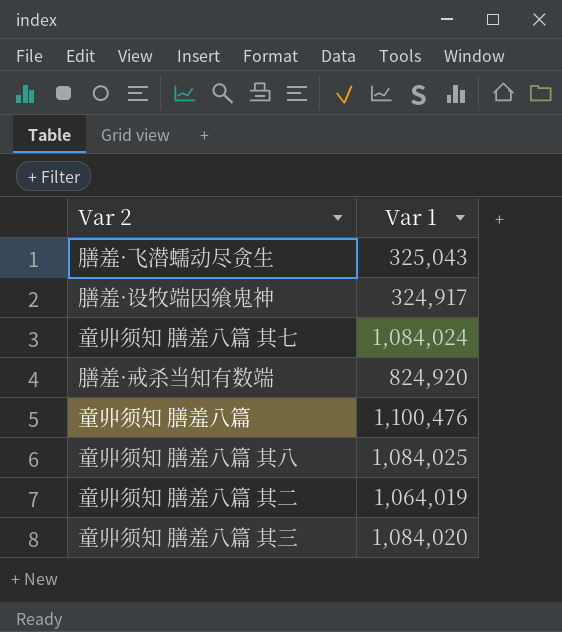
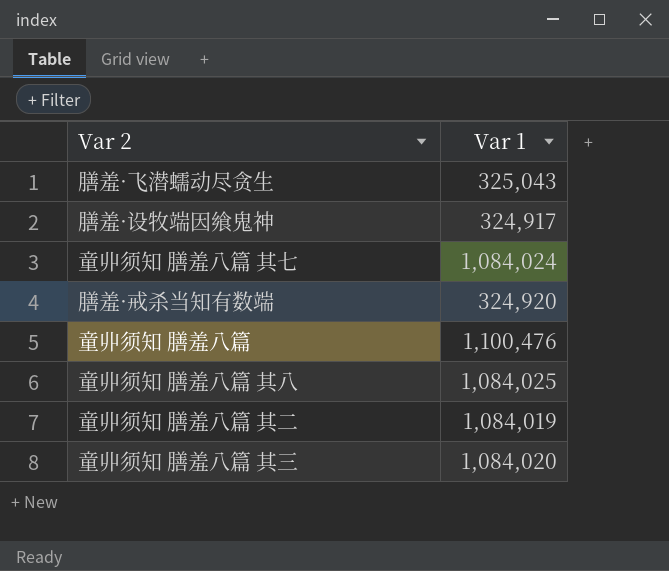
膳羞·戒杀当知有数端 | Var 1: 824,920 -> 324,920
童丱须知 膳羞八篇 其二 | Var 1: 1,064,019 -> 1,084,019

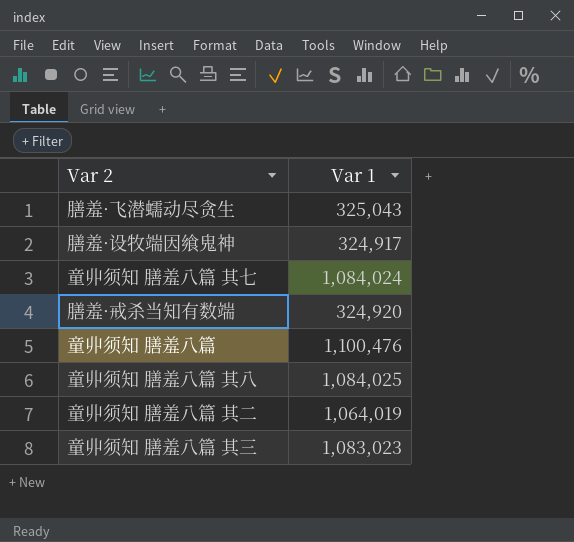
童丱须知 膳羞八篇 其二 | Var 1: 1,084,019 -> 1,064,019
童丱须知 膳羞八篇 其三 | Var 1: 1,084,020 -> 1,083,023

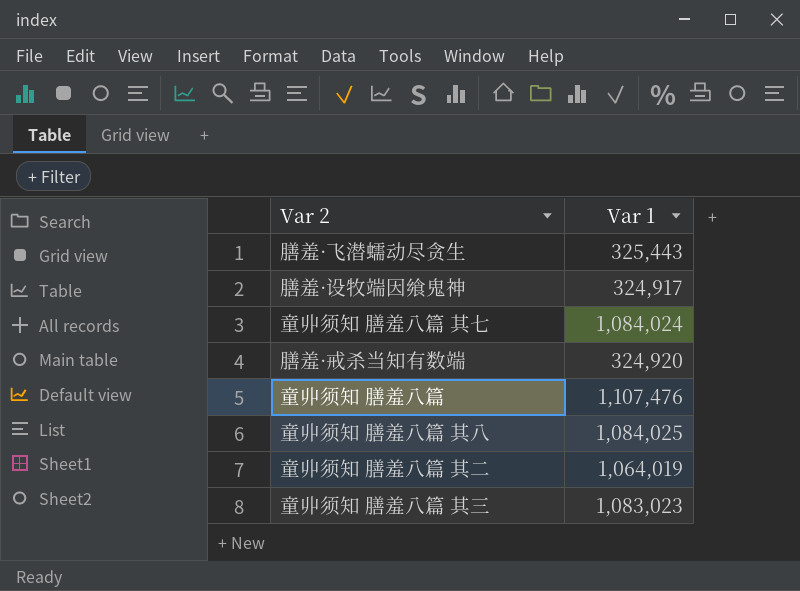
膳羞·飞潜蠕动尽贪生 | Var 1: 325,043 -> 325,443
童丱须知 膳羞八篇 | Var 1: 1,100,476 -> 1,107,476

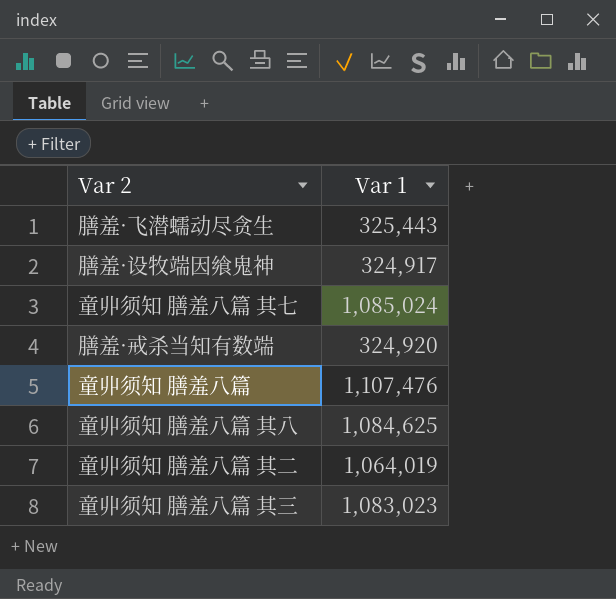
童丱须知 膳羞八篇 其七 | Var 1: 1,084,024 -> 1,085,024
童丱须知 膳羞八篇 其八 | Var 1: 1,084,025 -> 1,084,625

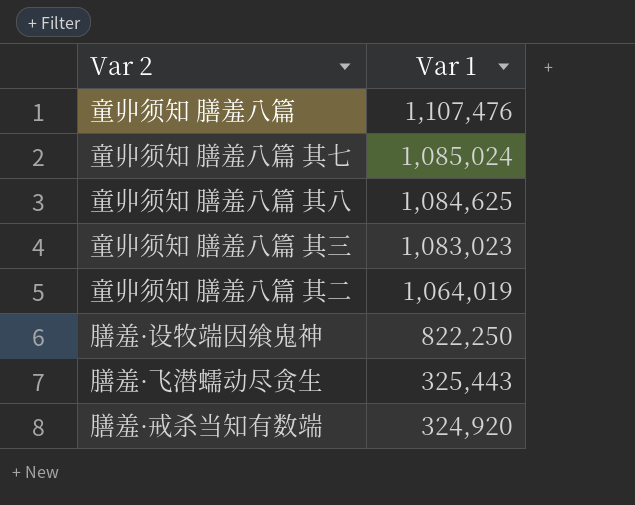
row order: none -> Var 1 descending
膳羞·设牧端因飨鬼神 | Var 1: 324,917 -> 822,250

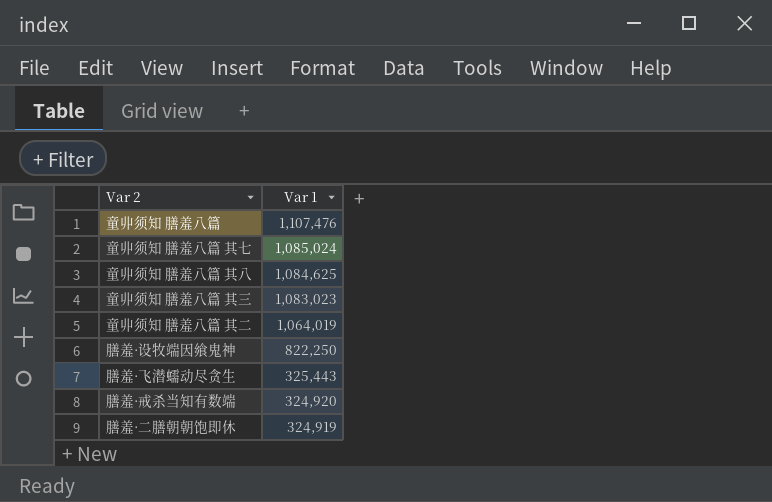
row 膳羞·二膳朝朝饱即休: none -> 324,919

